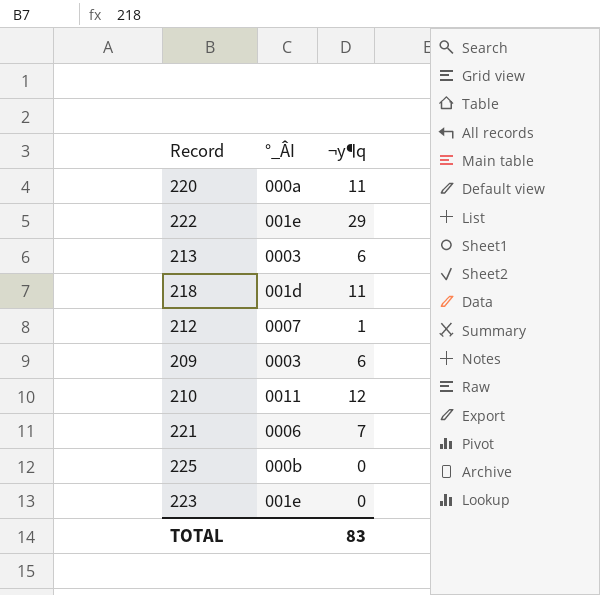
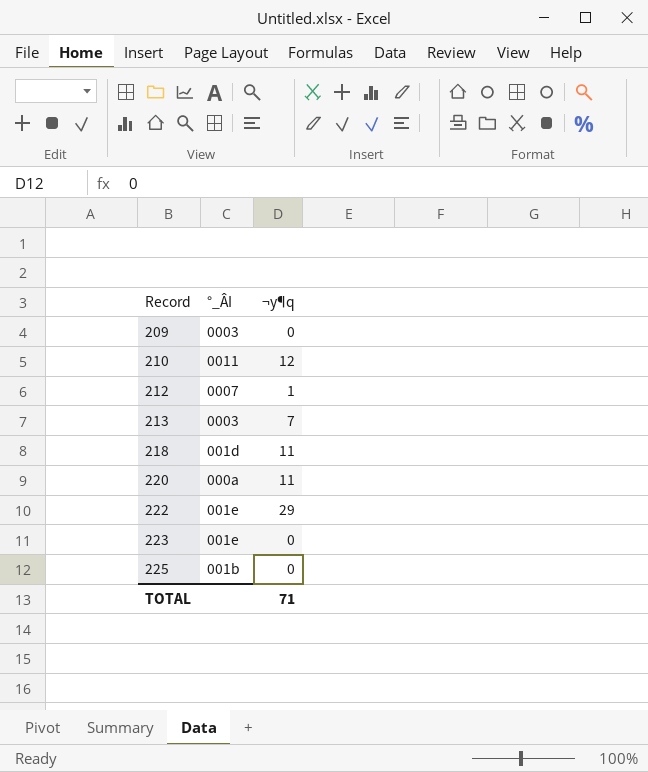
row order: none -> Record ascending
row 221: 0006 | 7 -> none
209 | ¬y¶q: 6 -> 0
213 | ¬y¶q: 6 -> 7
225 | °_ÂI: 000b -> 001b
TOTAL | ¬y¶q: 83 -> 71

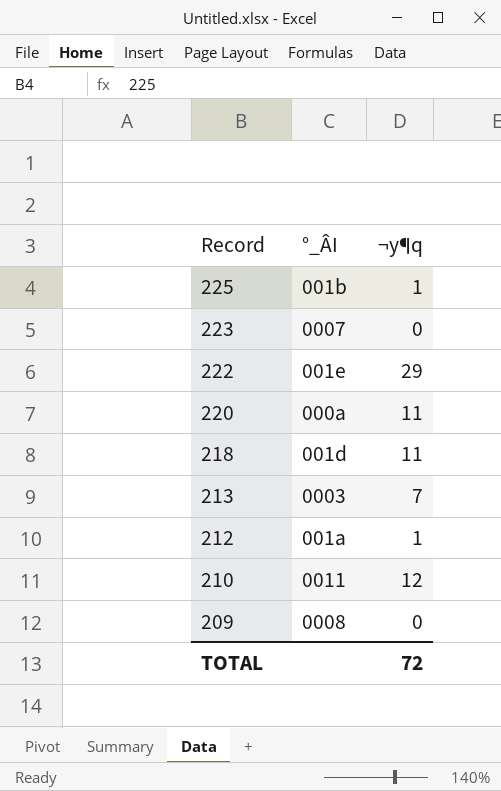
row order: Record ascending -> Record descending
225 | ¬y¶q: 0 -> 1
223 | °_ÂI: 001e -> 0007
212 | °_ÂI: 0007 -> 001a
209 | °_ÂI: 0003 -> 0008
TOTAL | ¬y¶q: 71 -> 72

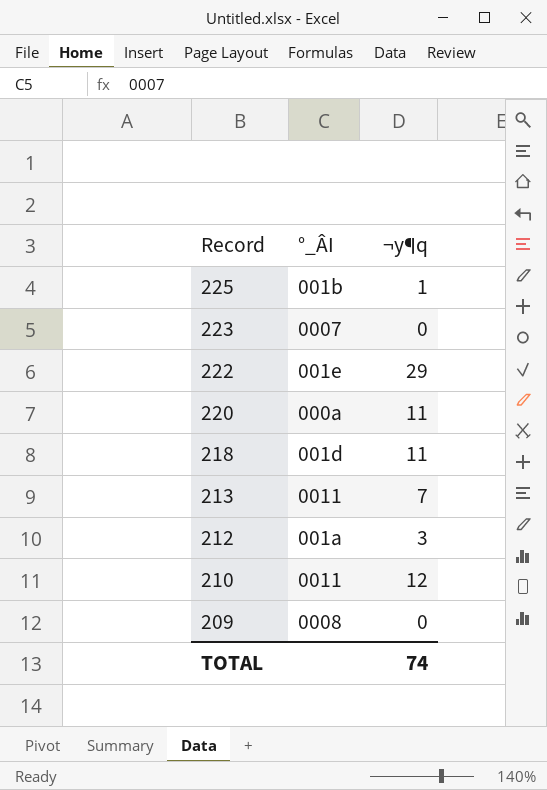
213 | °_ÂI: 0003 -> 0011
212 | ¬y¶q: 1 -> 3
TOTAL | ¬y¶q: 72 -> 74

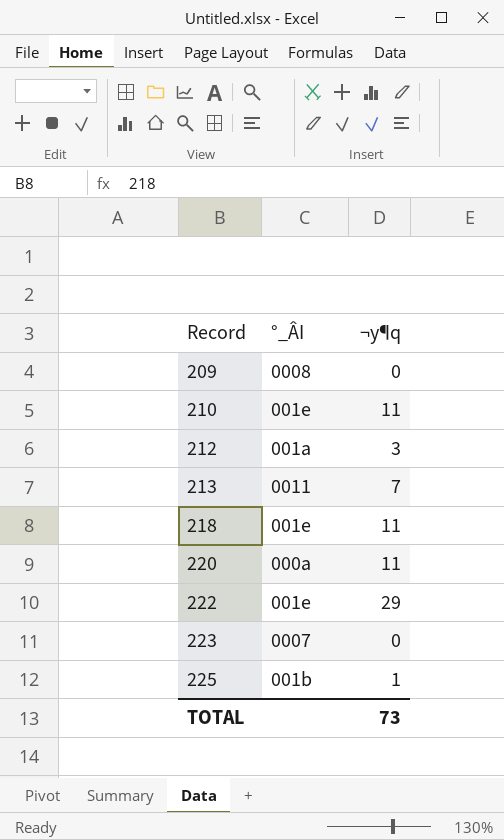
row order: Record descending -> Record ascending
210 | °_ÂI: 0011 -> 001e
210 | ¬y¶q: 12 -> 11
218 | °_ÂI: 001d -> 001e
TOTAL | ¬y¶q: 74 -> 73

